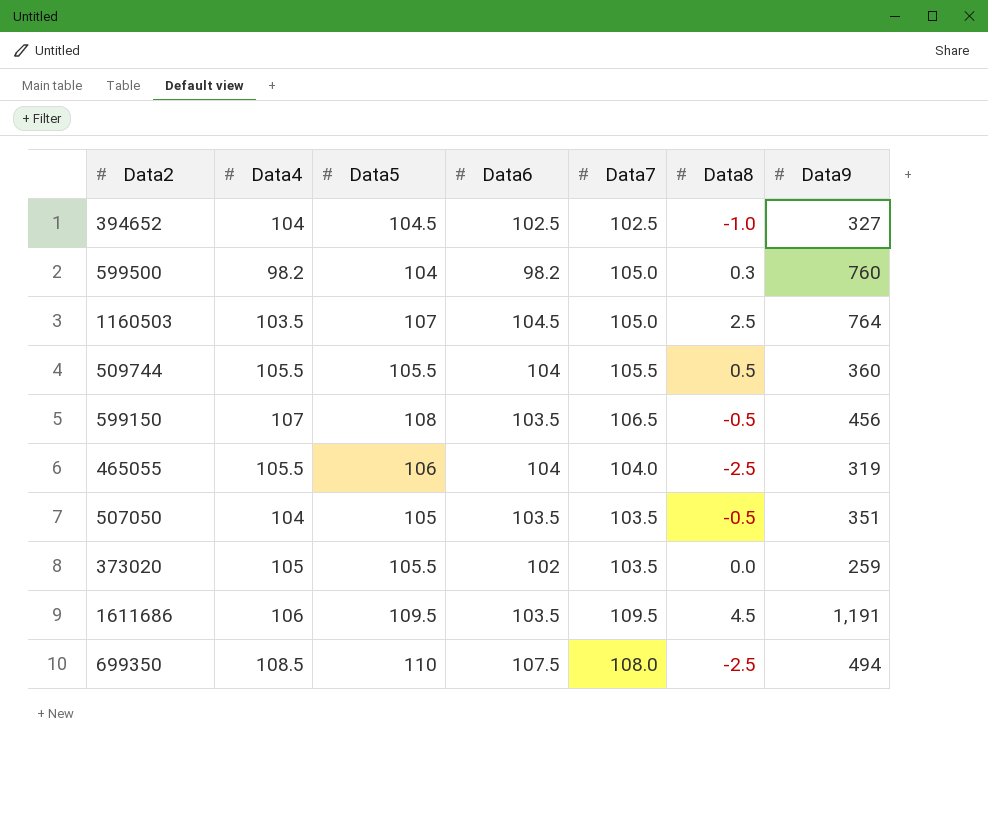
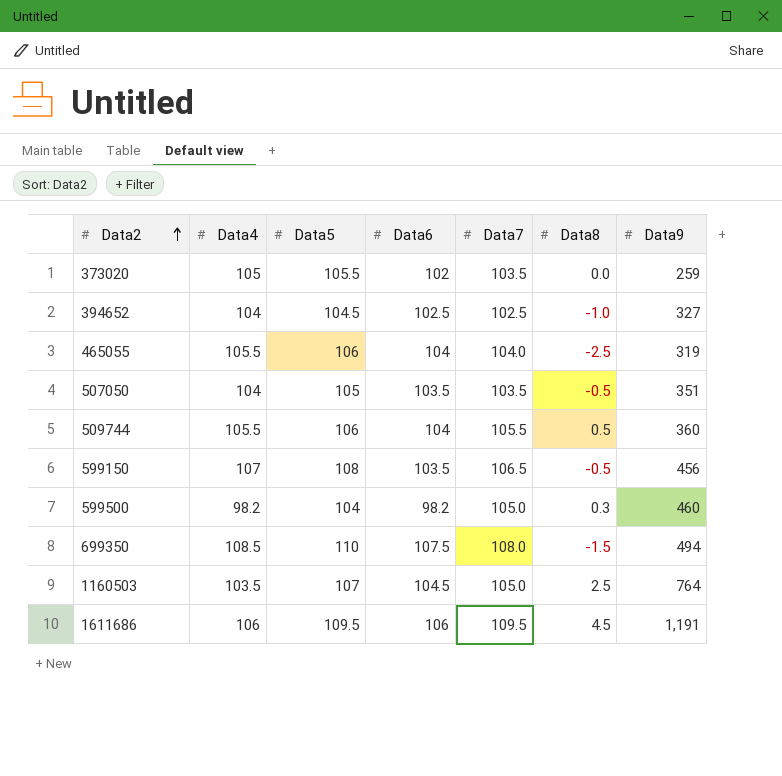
row order: none -> Data2 ascending
509744 | Data5: 105.5 -> 106
599500 | Data9: 760 -> 460
699350 | Data8: -2.5 -> -1.5
1611686 | Data6: 103.5 -> 106

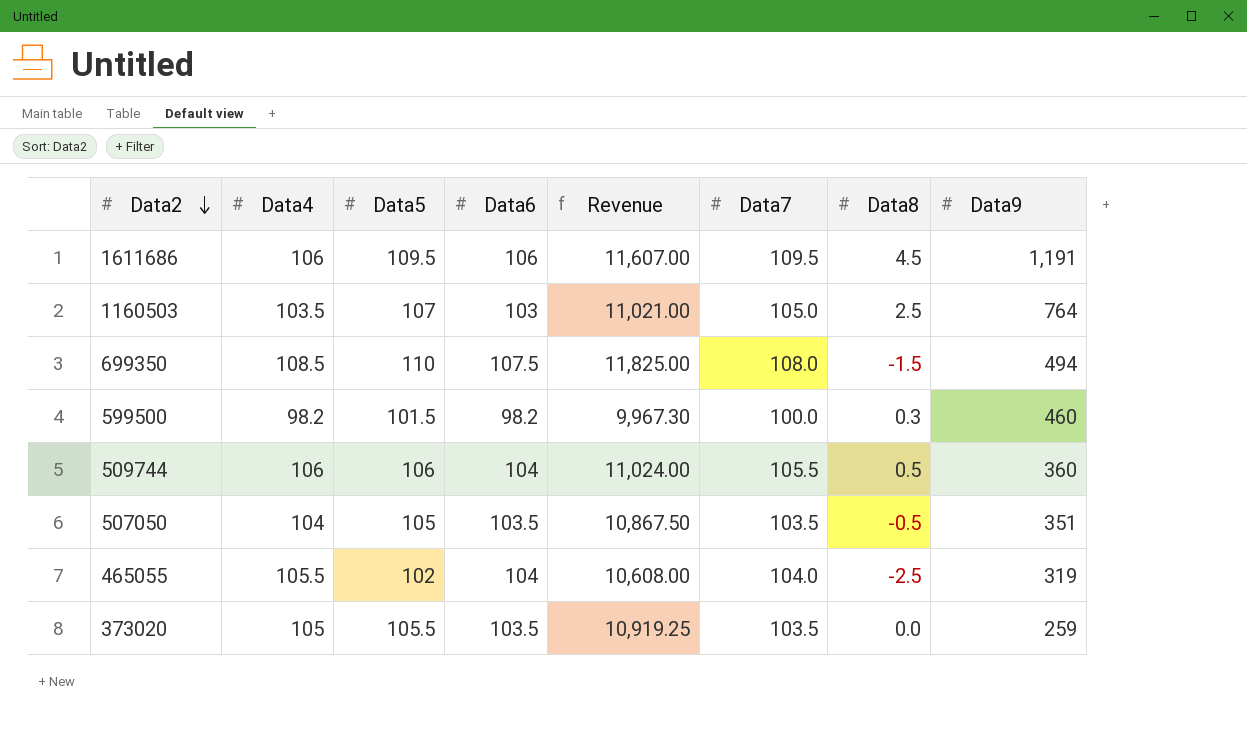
row order: Data2 ascending -> Data2 descending
column Revenue | formula: none -> [Data5] * [Data6]
row 394652: 104 | 104.5 | 102.5 | 102.5 | -1.0 | 327 -> none
row 599150: 107 | 108 | 103.5 | 106.5 | -0.5 | 456 -> none
1160503 | Data6: 104.5 -> 103
599500 | Data5: 104 -> 101.5
599500 | Data7: 105.0 -> 100.0
509744 | Data4: 105.5 -> 106
465055 | Data5: 106 -> 102
373020 | Data6: 102 -> 103.5

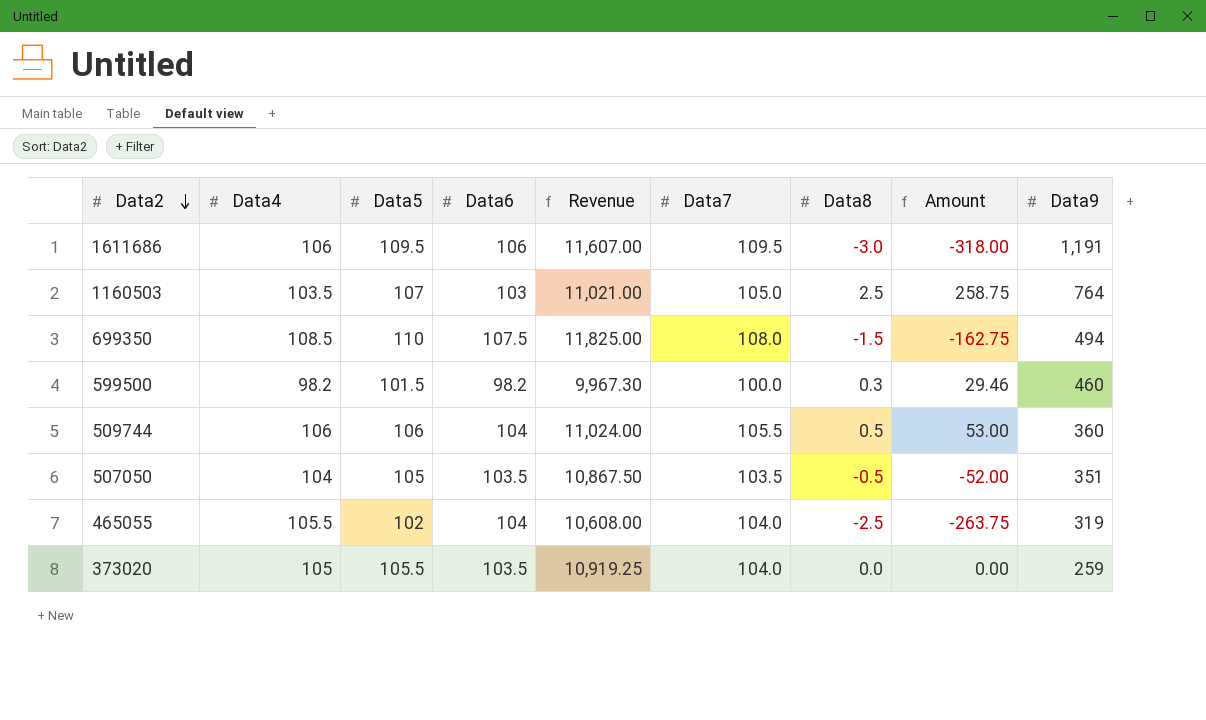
column Amount | formula: none -> [Data4] * [Data8]
1611686 | Data8: 4.5 -> -3.0
373020 | Data7: 103.5 -> 104.0

